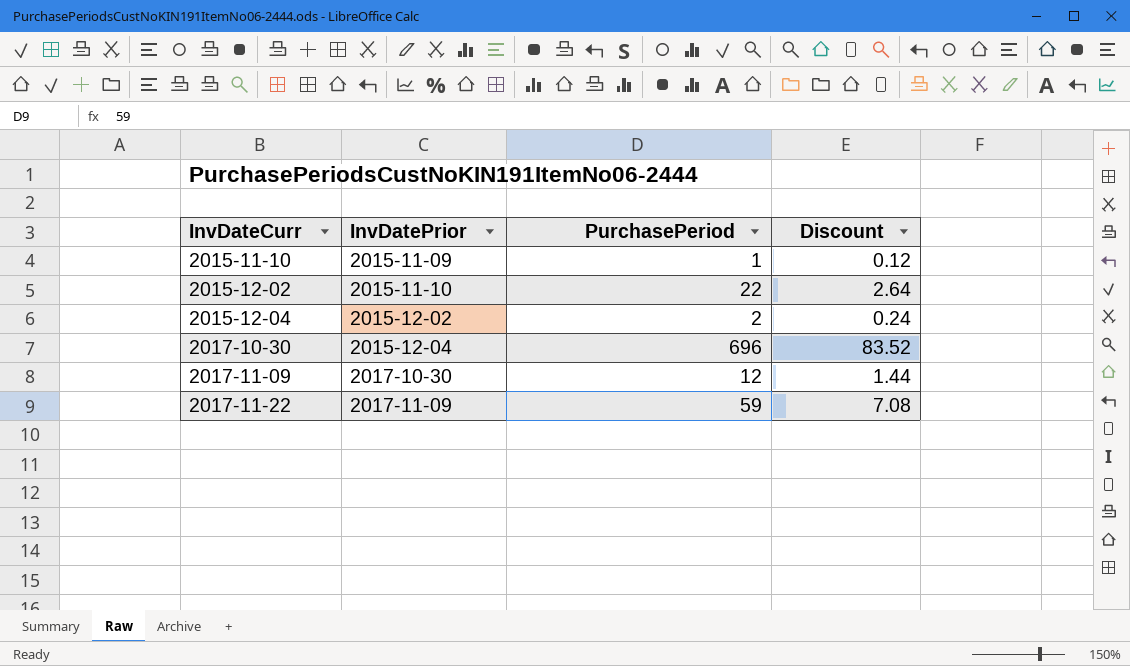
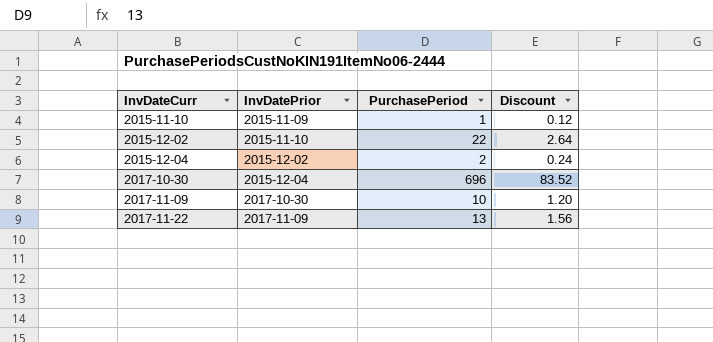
2017-11-09 | PurchasePeriod: 12 -> 10
2017-11-09 | Discount: 1.44 -> 1.20
2017-11-22 | PurchasePeriod: 59 -> 13
2017-11-22 | Discount: 7.08 -> 1.56

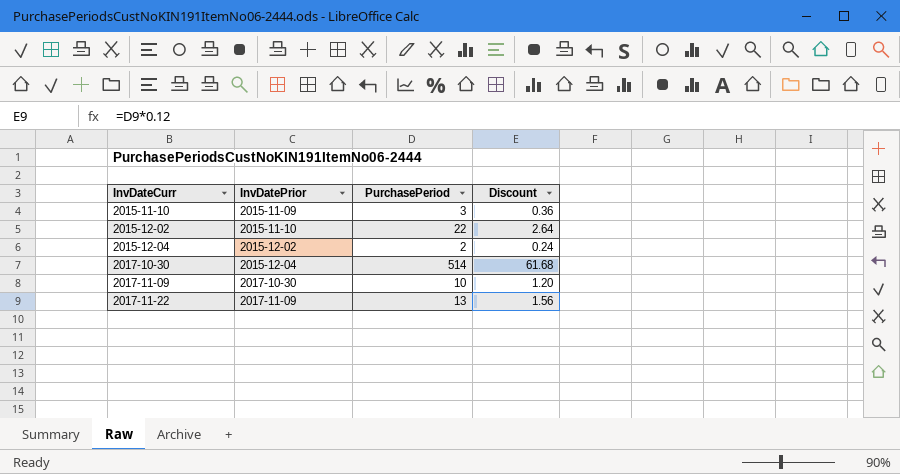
2015-11-10 | PurchasePeriod: 1 -> 3
2015-11-10 | Discount: 0.12 -> 0.36
2017-10-30 | PurchasePeriod: 696 -> 514
2017-10-30 | Discount: 83.52 -> 61.68

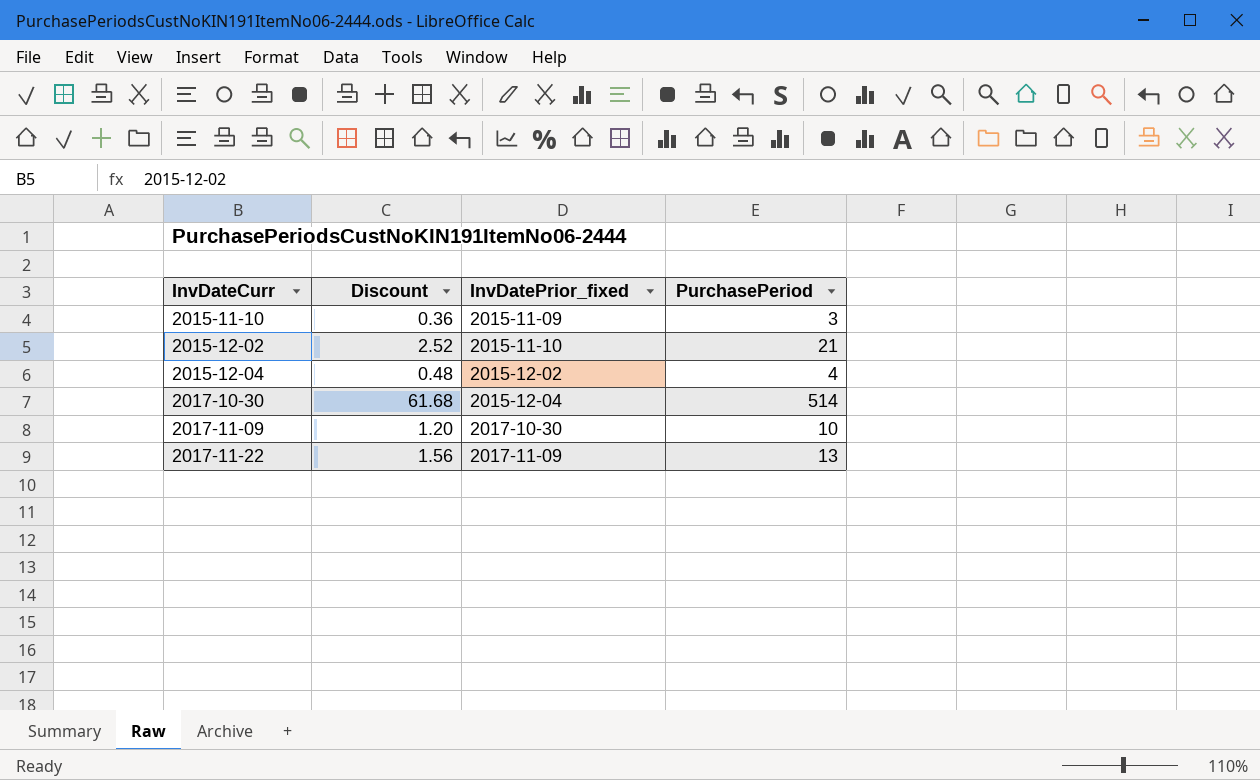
column Discount | position: 4 -> 2
column name: InvDatePrior -> InvDatePrior_fixed
2015-12-02 | Discount: 2.64 -> 2.52
2015-12-02 | PurchasePeriod: 22 -> 21
2015-12-04 | Discount: 0.24 -> 0.48
2015-12-04 | PurchasePeriod: 2 -> 4

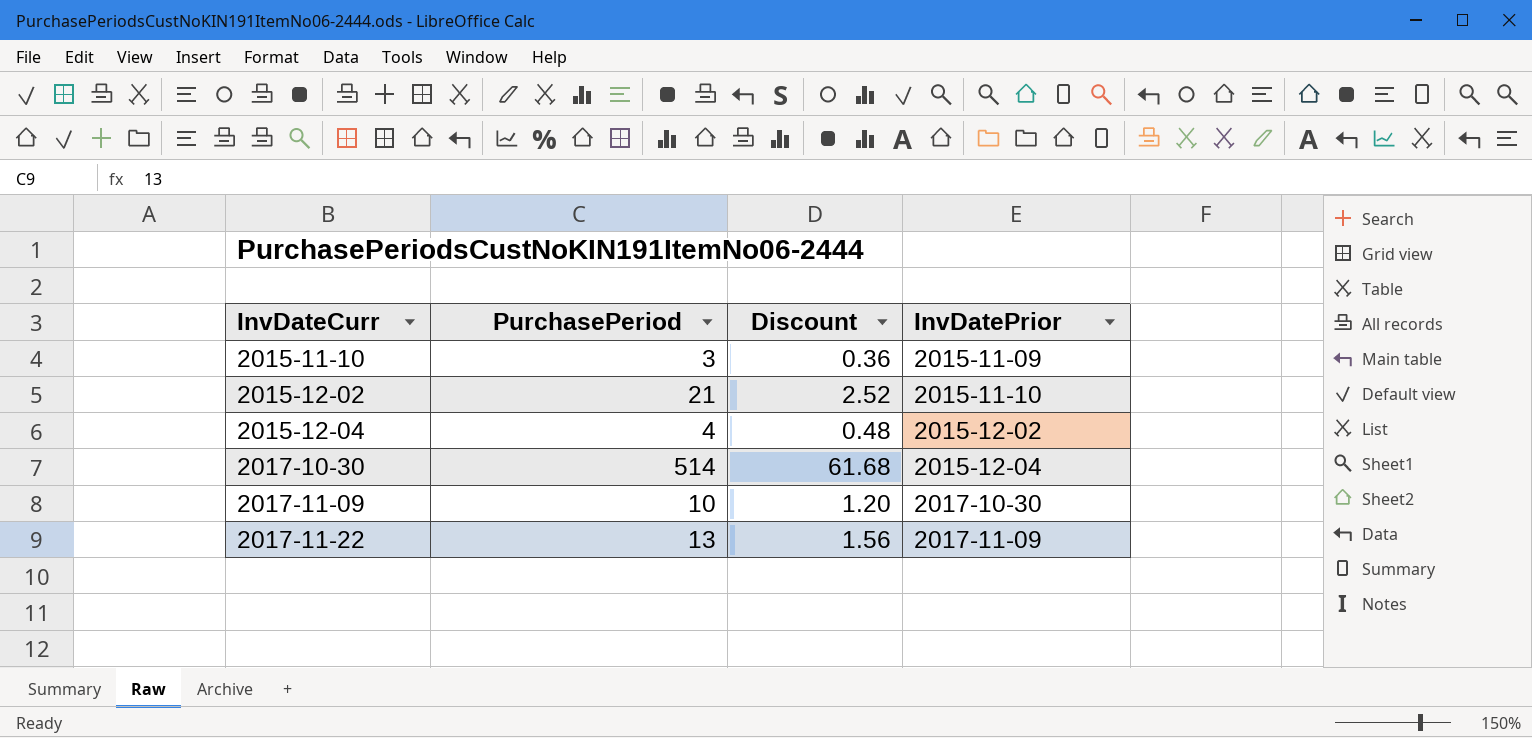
column PurchasePeriod | position: 4 -> 2
column name: InvDatePrior_fixed -> InvDatePrior

